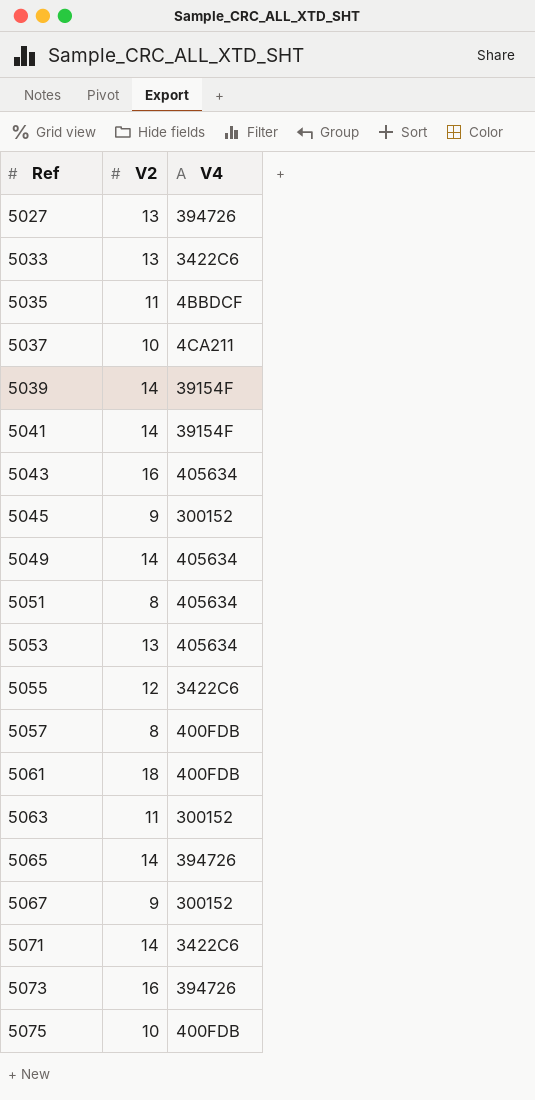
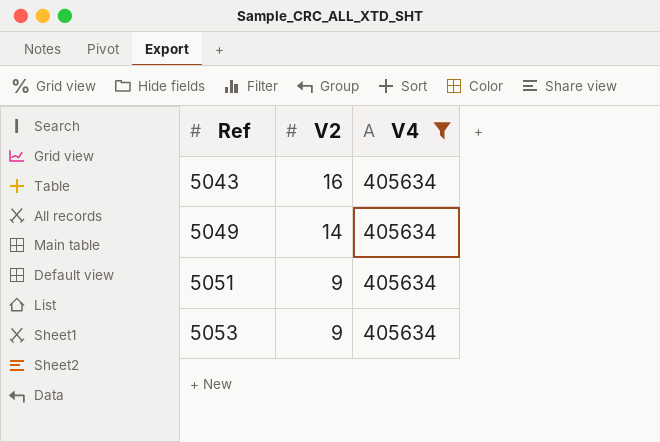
filter: none -> V4 = 405634
5051 | V2: 8 -> 9
5053 | V2: 13 -> 9

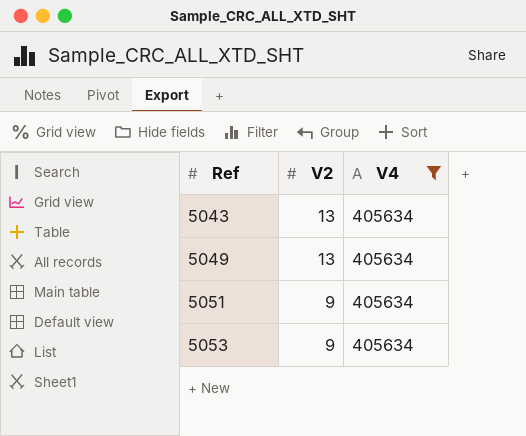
5043 | V2: 16 -> 13
5049 | V2: 14 -> 13

